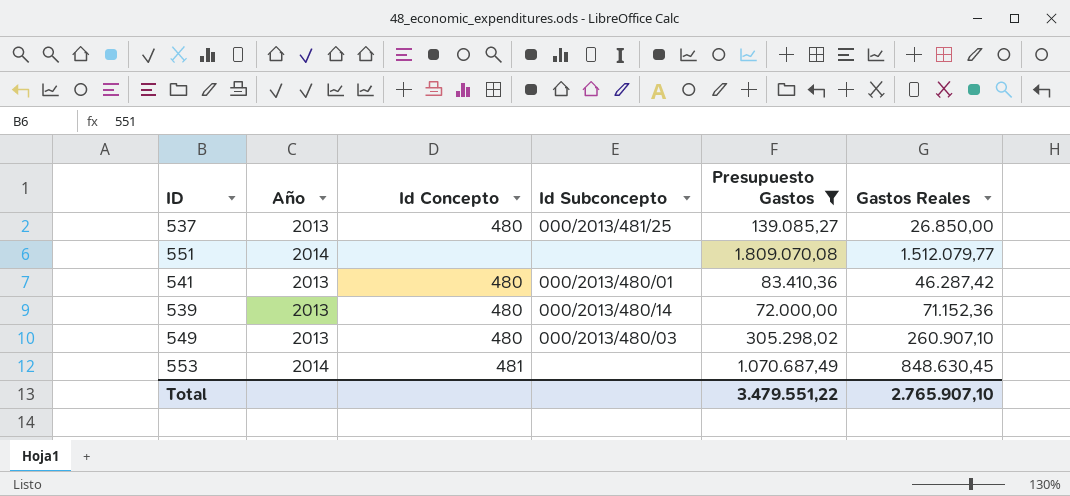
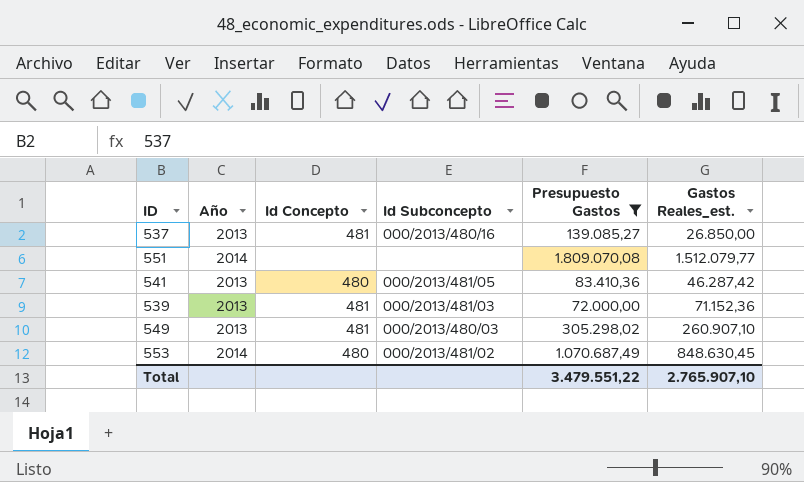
column name: Gastos Reales -> Gastos Reales_est.
537 | Id Concepto: 480 -> 481
537 | Id Subconcepto: 000/2013/481/25 -> 000/2013/480/16
541 | Id Subconcepto: 000/2013/480/01 -> 000/2013/481/05
539 | Id Concepto: 480 -> 481
539 | Id Subconcepto: 000/2013/480/14 -> 000/2013/481/03
549 | Id Concepto: 480 -> 481
553 | Id Concepto: 481 -> 480
553 | Id Subconcepto: none -> 000/2013/481/02

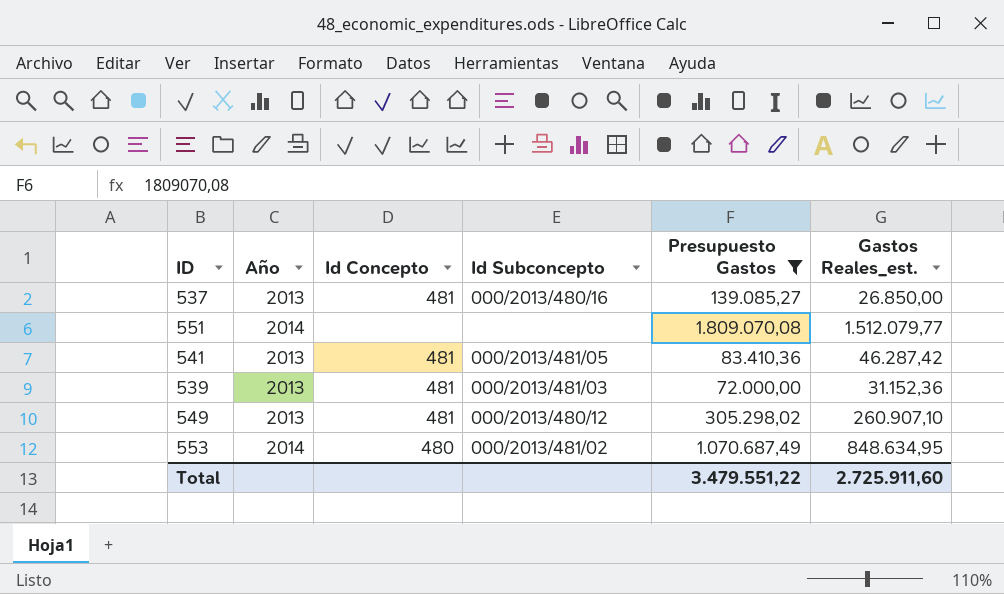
541 | Id Concepto: 480 -> 481
539 | Gastos Reales_est.: 71.152,36 -> 31.152,36
549 | Id Subconcepto: 000/2013/480/03 -> 000/2013/480/12
553 | Gastos Reales_est.: 848.630,45 -> 848.634,95
Total | Gastos Reales_est.: 2.765.907,10 -> 2.725.911,60

